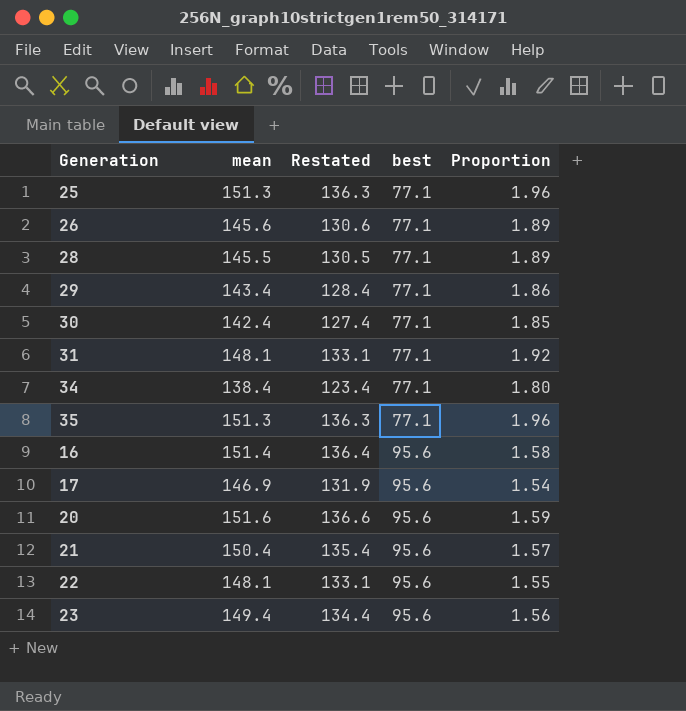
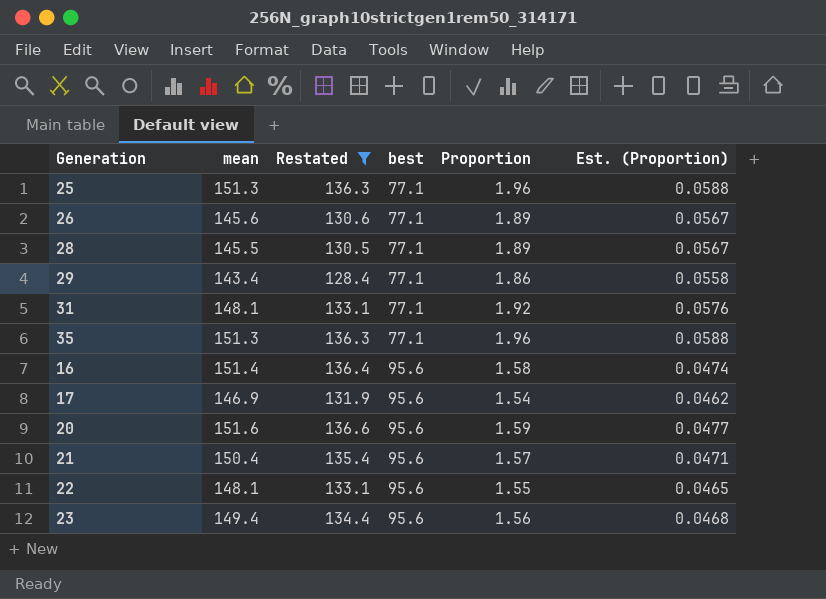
filter: none -> Restated >= 128.4
column Est. (Proportion) | formula: none -> [Proportion] * 0.03

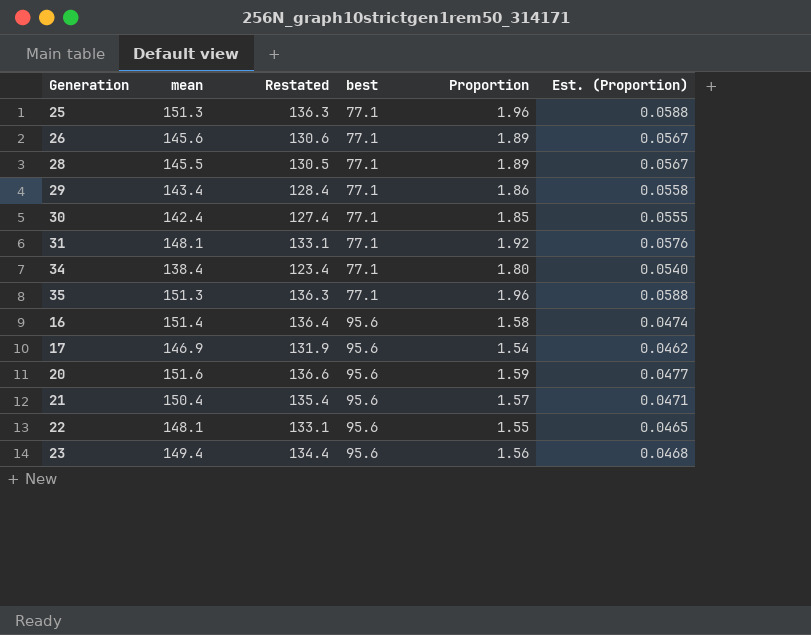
filter: Restated >= 128.4 -> none

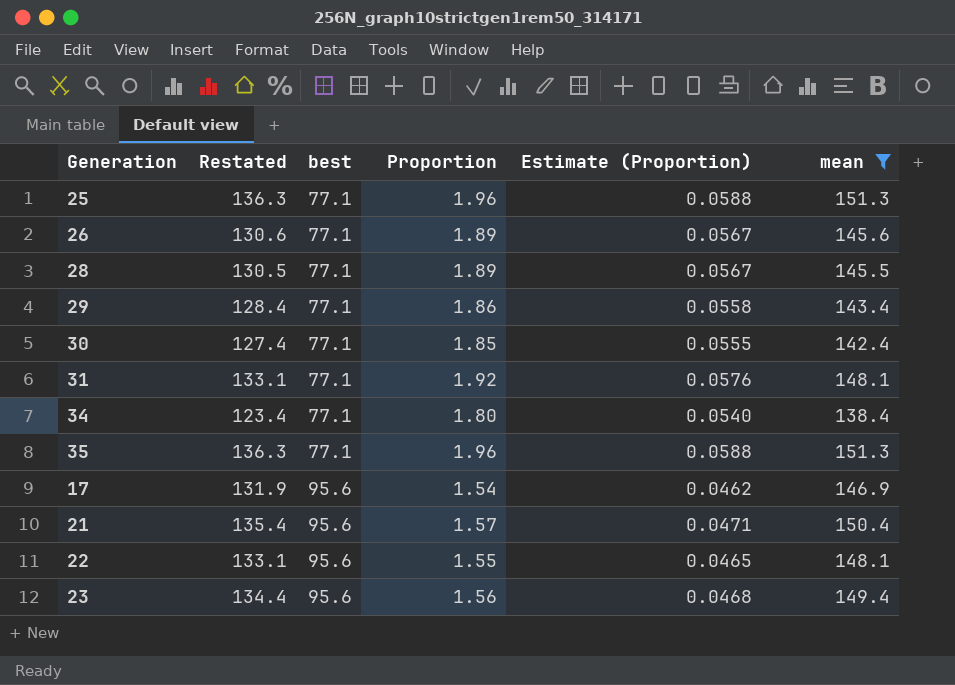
filter: none -> mean <= 151.3
column name: Est. (Proportion) -> Estimate (Proportion)
column mean | position: 2 -> 6

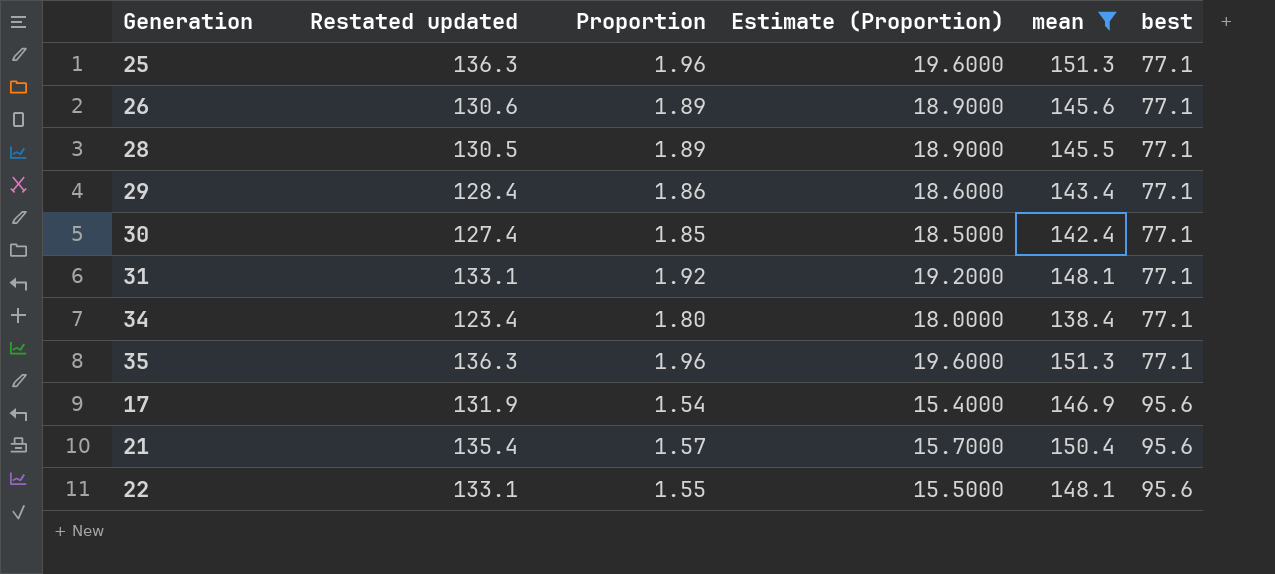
column name: Restated -> Restated updated
column Estimate (Proportion) | formula: [Proportion] * 0.03 -> [Proportion] * 10
column best | position: 3 -> 6
row 23: 134.4 | 95.6 | 1.56 | 0.0468 | 149.4 -> none

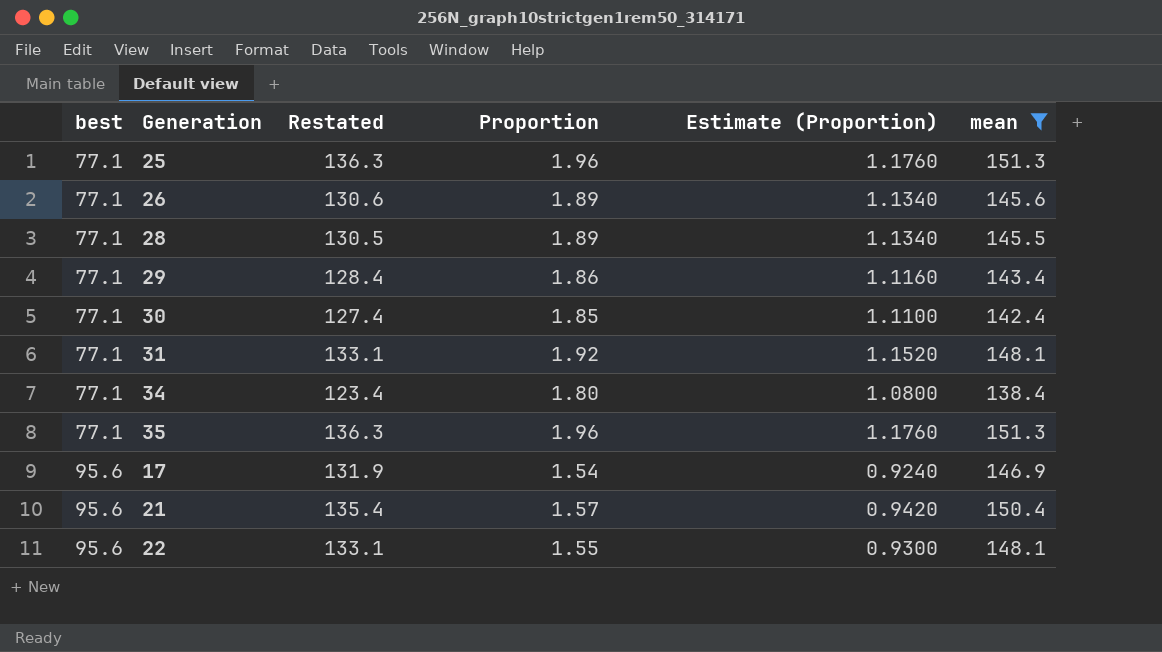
column best | position: 6 -> 1
column name: Restated updated -> Restated
column Estimate (Proportion) | formula: [Proportion] * 10 -> [Proportion] * 0.6

